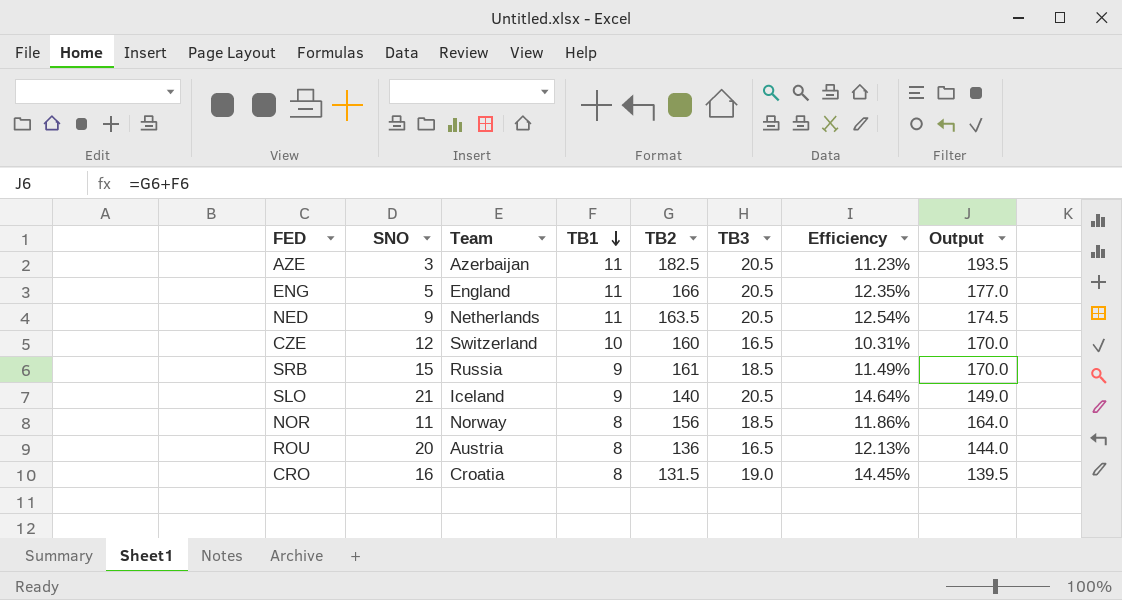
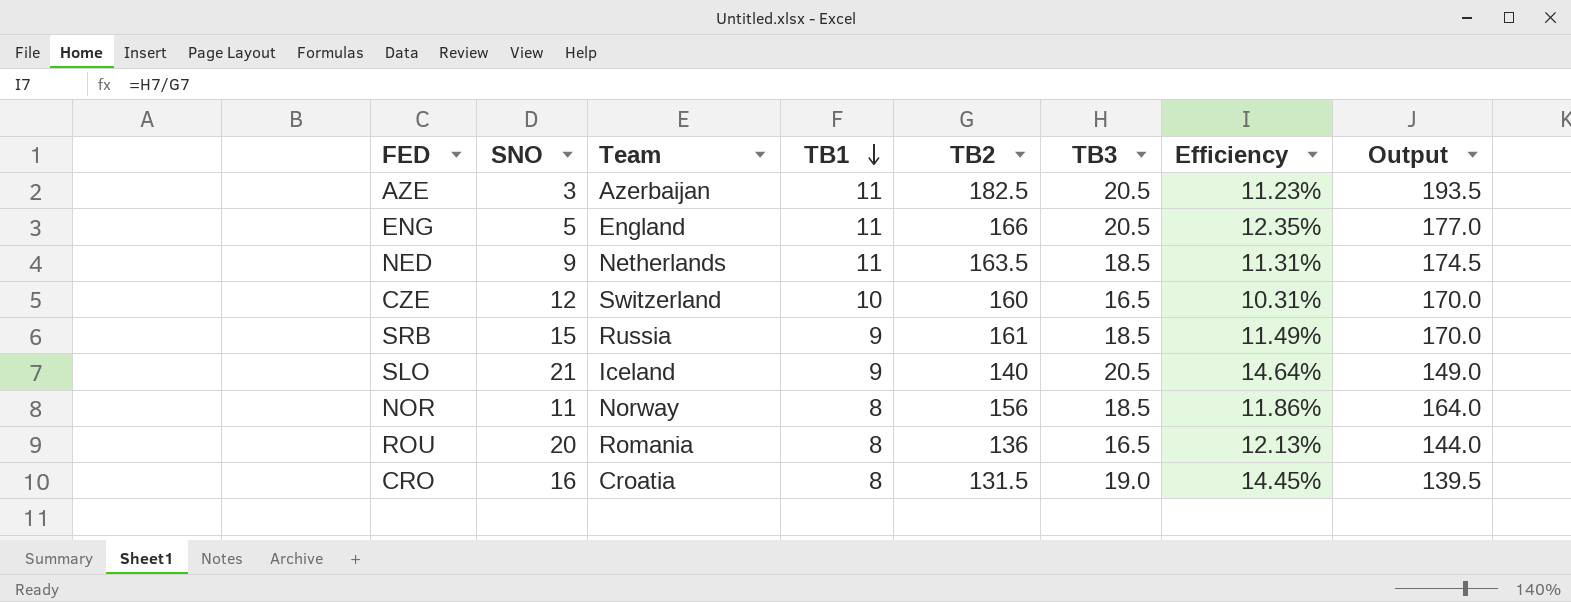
NED | TB3: 20.5 -> 18.5
NED | Efficiency: 12.54% -> 11.31%
ROU | Team: Austria -> Romania

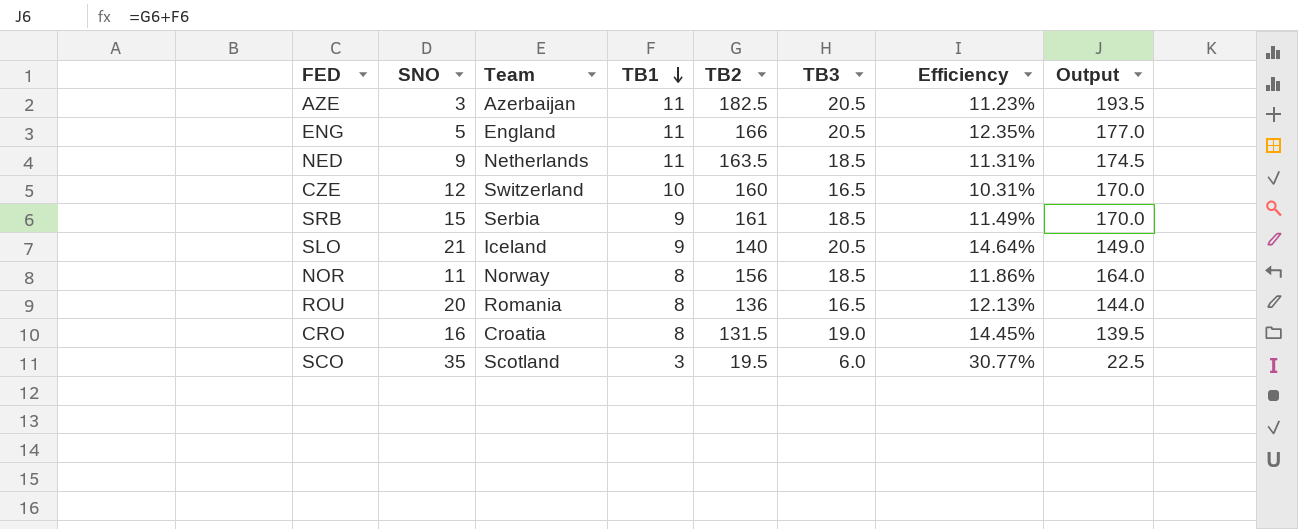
SRB | Team: Russia -> Serbia
row SCO: none -> 35 | Scotland | 3 | 19.5 | 6.0 | 30.77% | 22.5

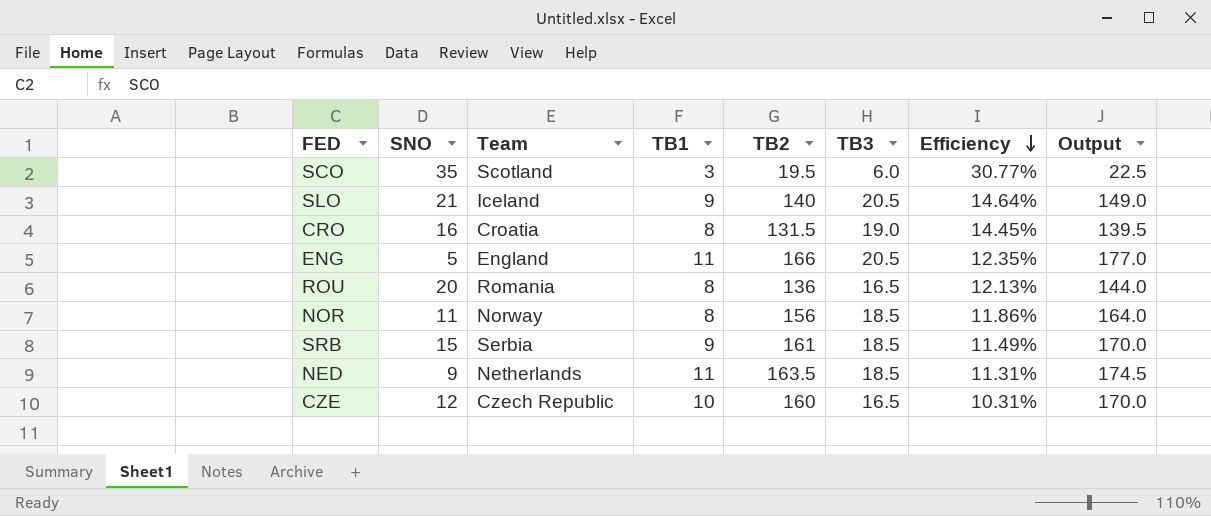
row order: TB1 descending -> Efficiency descending
row AZE: 3 | Azerbaijan | 11 | 182.5 | 20.5 | 11.23% | 193.5 -> none
CZE | Team: Switzerland -> Czech Republic

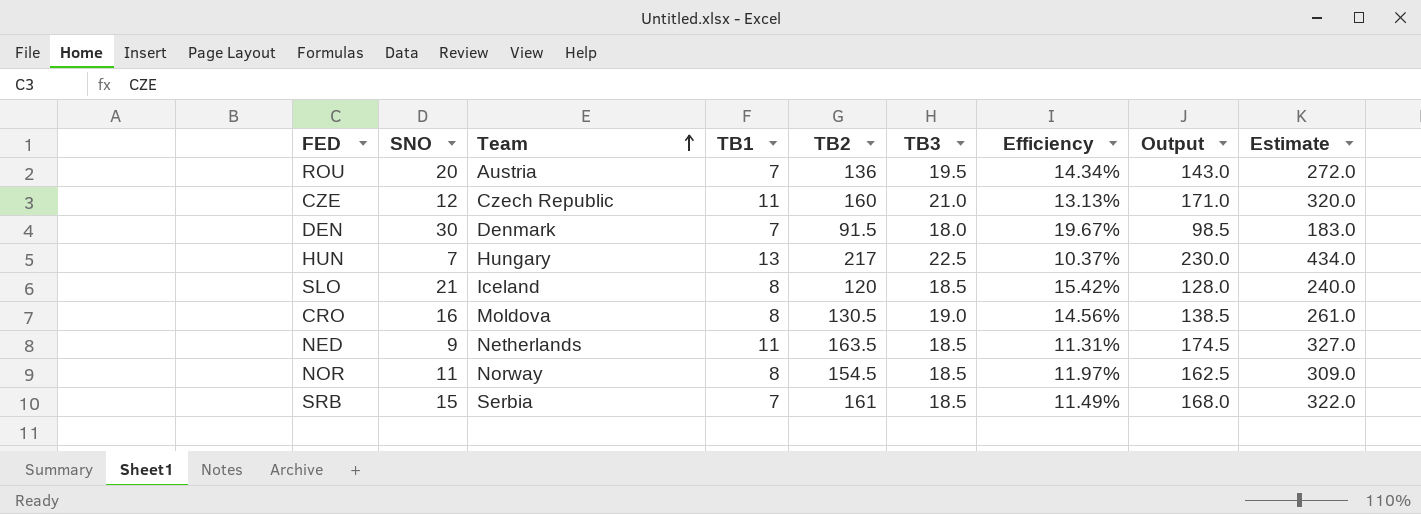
row order: Efficiency descending -> Team ascending
column Estimate | formula: none -> [TB2] * 2
row SCO: 35 | Scotland | 3 | 19.5 | 6.0 | 30.77% | 22.5 -> none
row ENG: 5 | England | 11 | 166 | 20.5 | 12.35% | 177.0 -> none
ROU | Team: Romania -> Austria
ROU | TB1: 8 -> 7
ROU | TB3: 16.5 -> 19.5
ROU | Efficiency: 12.13% -> 14.34%
ROU | Output: 144.0 -> 143.0
CZE | TB1: 10 -> 11
CZE | TB3: 16.5 -> 21.0
CZE | Efficiency: 10.31% -> 13.13%
CZE | Output: 170.0 -> 171.0
row DEN: none -> 30 | Denmark | 7 | 91.5 | 18.0 | 19.67% | 98.5 | 183.0
row HUN: none -> 7 | Hungary | 13 | 217 | 22.5 | 10.37% | 230.0 | 434.0
SLO | TB1: 9 -> 8
SLO | TB2: 140 -> 120
SLO | TB3: 20.5 -> 18.5
SLO | Efficiency: 14.64% -> 15.42%
SLO | Output: 149.0 -> 128.0
CRO | Team: Croatia -> Moldova
CRO | TB2: 131.5 -> 130.5
CRO | Efficiency: 14.45% -> 14.56%
CRO | Output: 139.5 -> 138.5
NOR | TB2: 156 -> 154.5
NOR | Efficiency: 11.86% -> 11.97%
NOR | Output: 164.0 -> 162.5
SRB | TB1: 9 -> 7
SRB | Output: 170.0 -> 168.0

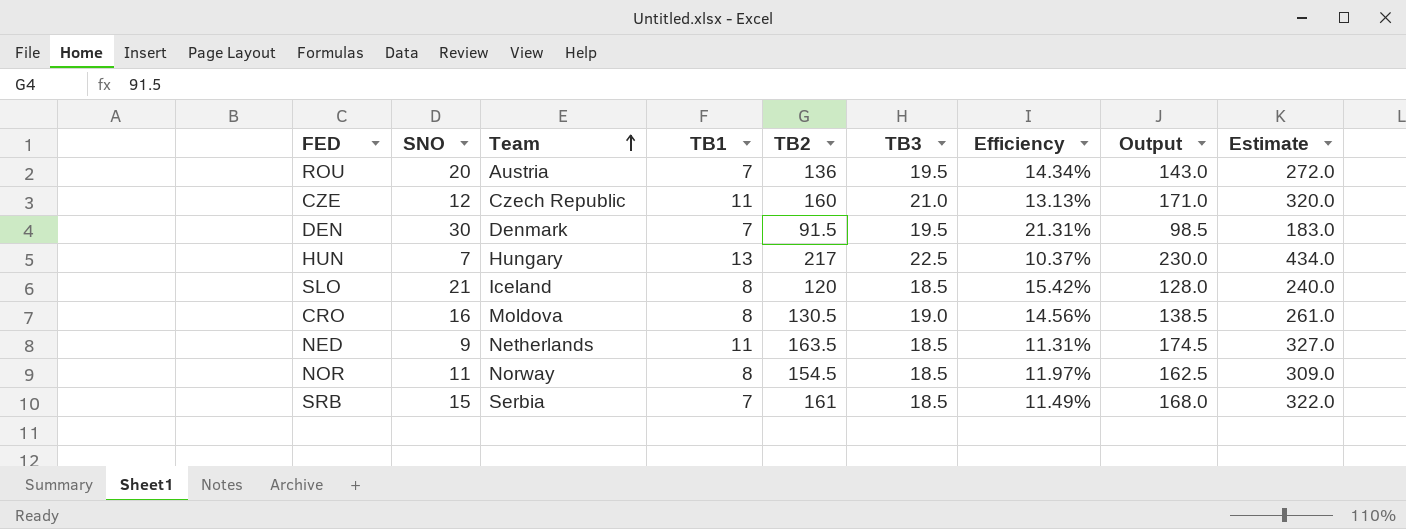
DEN | TB3: 18.0 -> 19.5
DEN | Efficiency: 19.67% -> 21.31%

